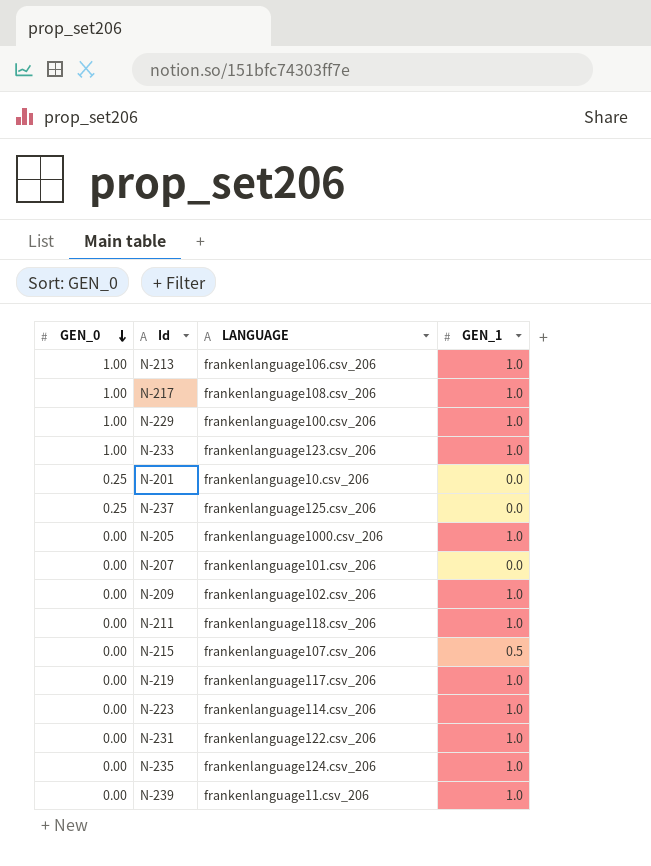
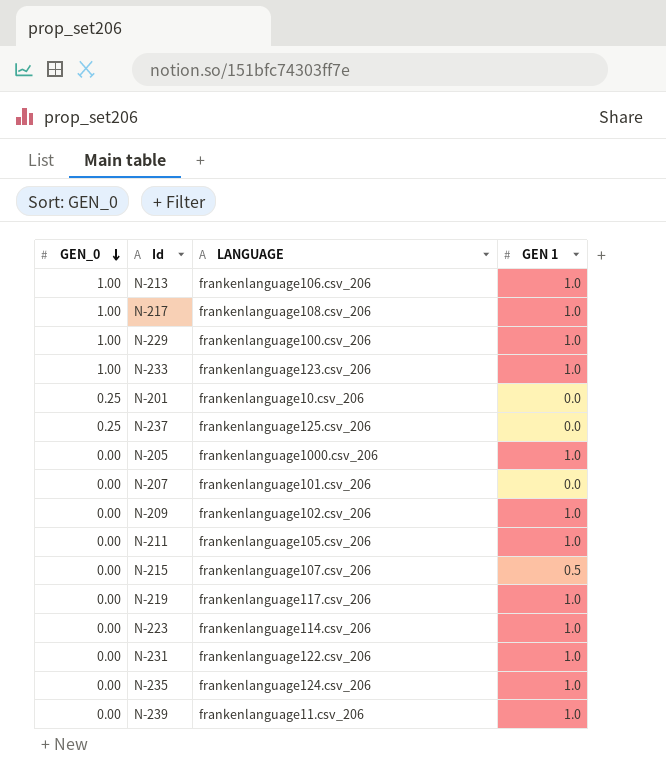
column name: GEN_1 -> GEN 1
N-211 | LANGUAGE: frankenlanguage118.csv_206 -> frankenlanguage105.csv_206

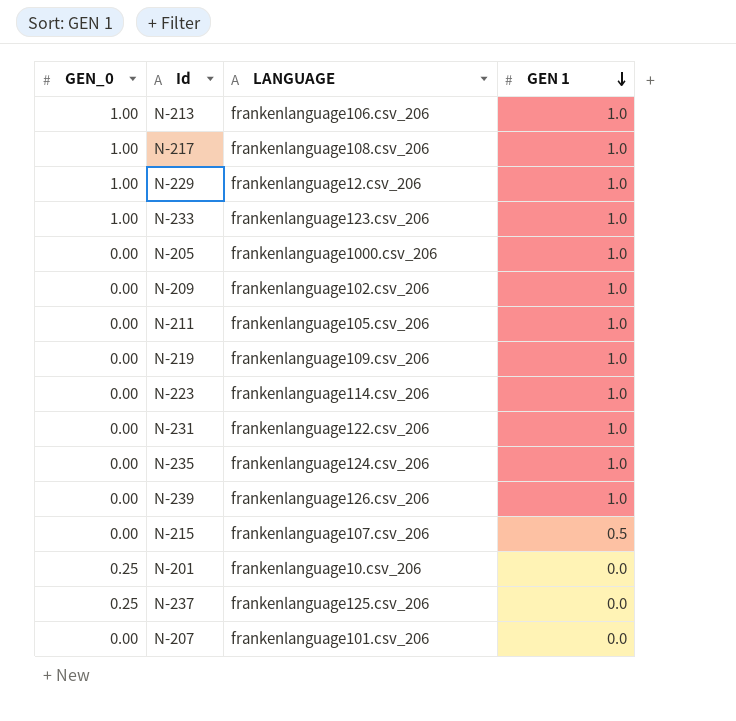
row order: GEN_0 descending -> GEN 1 descending
N-229 | LANGUAGE: frankenlanguage100.csv_206 -> frankenlanguage12.csv_206
N-219 | LANGUAGE: frankenlanguage117.csv_206 -> frankenlanguage109.csv_206
N-239 | LANGUAGE: frankenlanguage11.csv_206 -> frankenlanguage126.csv_206

